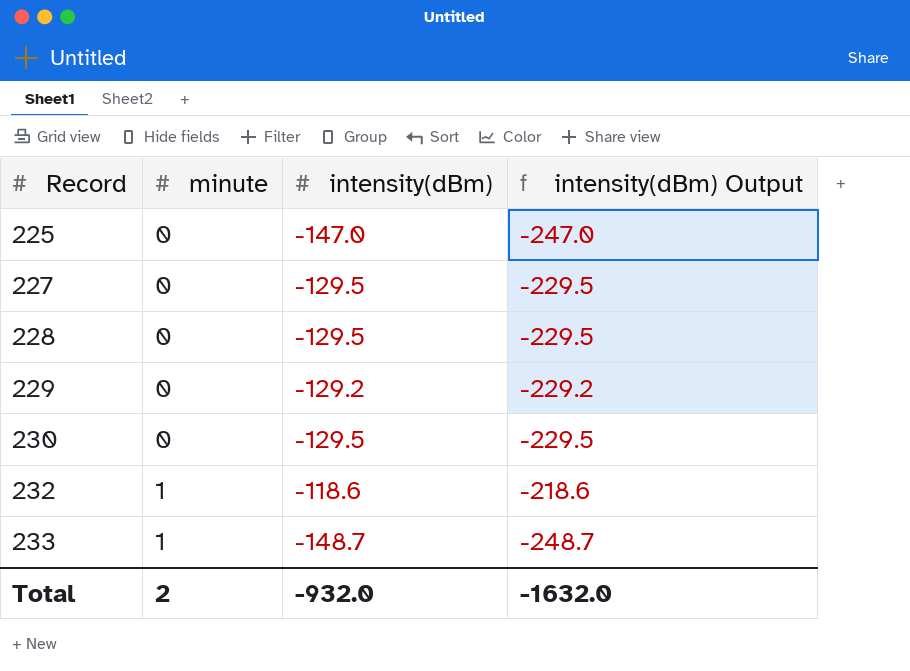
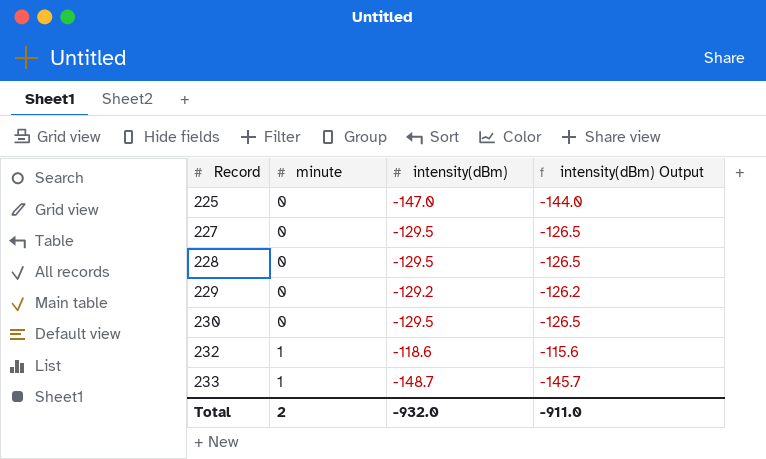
column intensity(dBm) Output | formula: [intensity(dBm)] - 100 -> [intensity(dBm)] + 3
Total | intensity(dBm) Output: -1632.0 -> -911.0

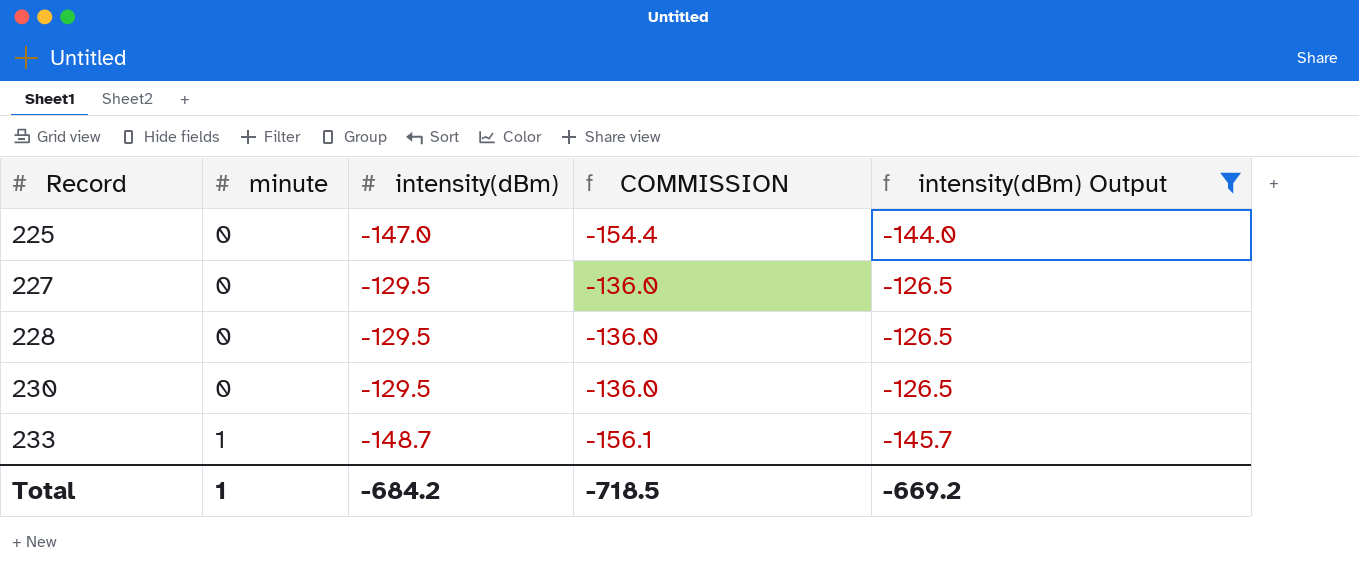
filter: none -> intensity(dBm) Output <= -126.5
column COMMISSION | formula: none -> [intensity(dBm)] * 1.05
Total | minute: 2 -> 1
Total | intensity(dBm): -932.0 -> -684.2
Total | intensity(dBm) Output: -911.0 -> -669.2

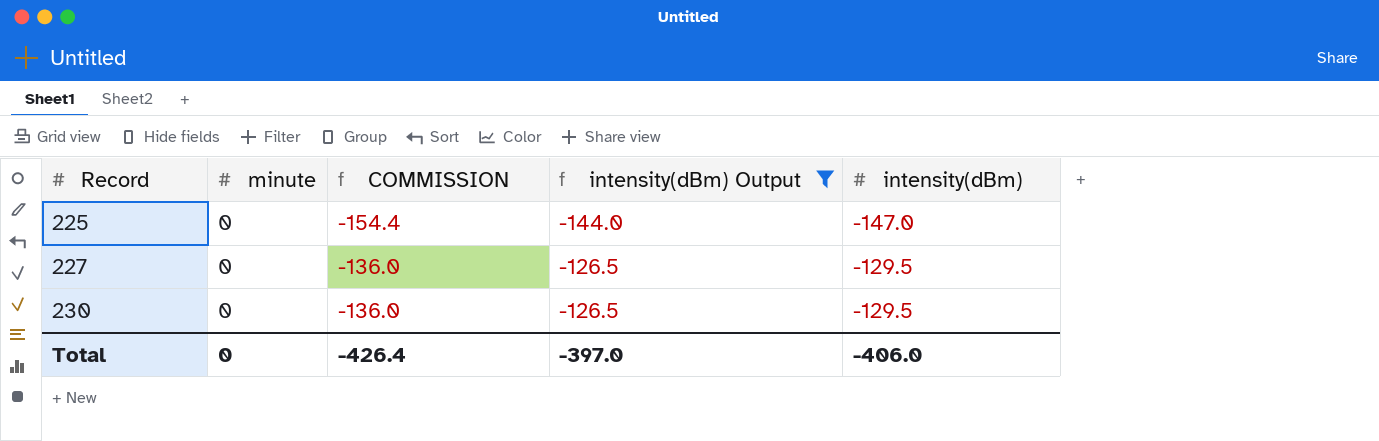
column intensity(dBm) | position: 3 -> 5
row 228: 0 | -129.5 | -136.0 | -126.5 -> none
row 233: 1 | -148.7 | -156.1 | -145.7 -> none
Total | minute: 1 -> 0
Total | COMMISSION: -718.5 -> -426.4
Total | intensity(dBm) Output: -669.2 -> -397.0
Total | intensity(dBm): -684.2 -> -406.0

